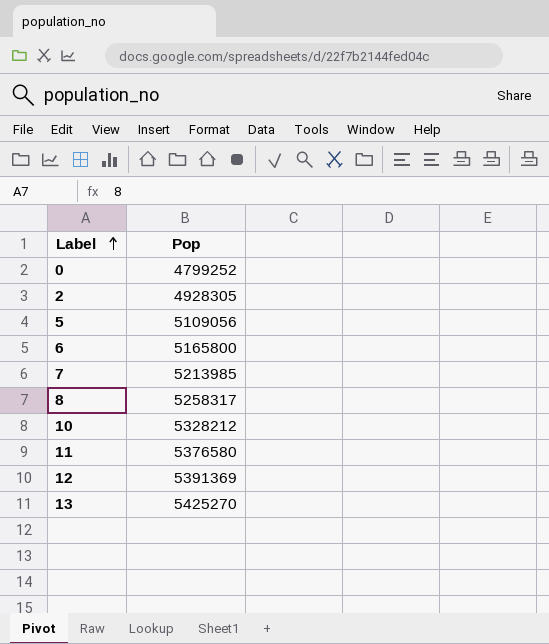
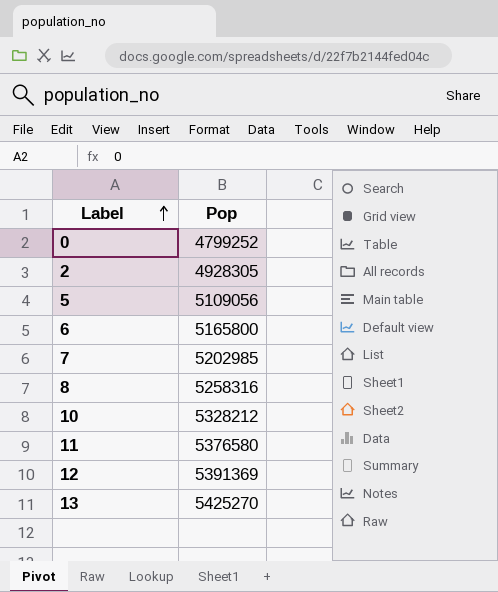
7 | Pop: 5213985 -> 5202985
8 | Pop: 5258317 -> 5258316

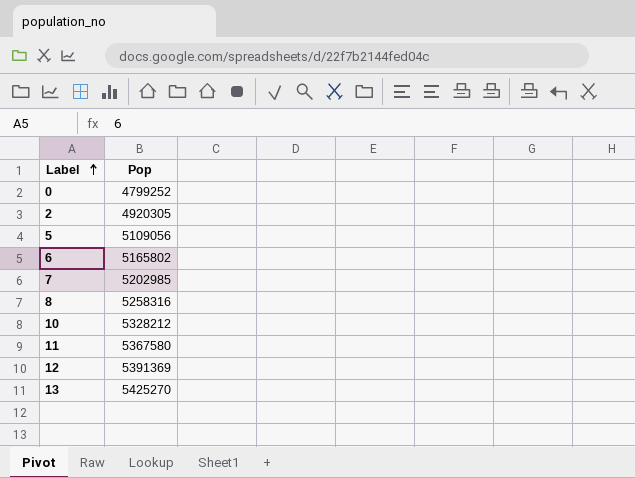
2 | Pop: 4928305 -> 4920305
6 | Pop: 5165800 -> 5165802
11 | Pop: 5376580 -> 5367580

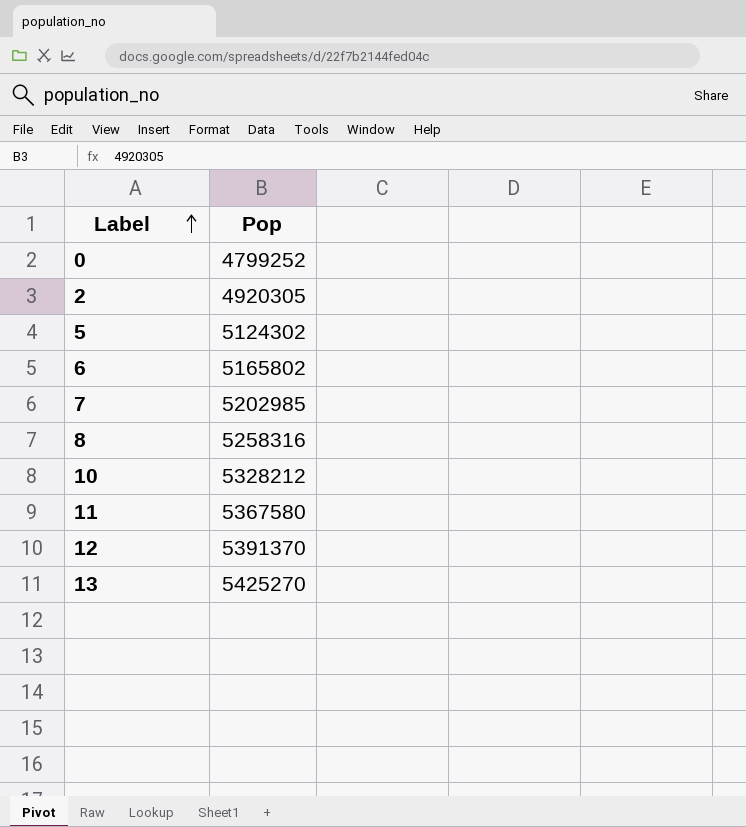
5 | Pop: 5109056 -> 5124302
12 | Pop: 5391369 -> 5391370

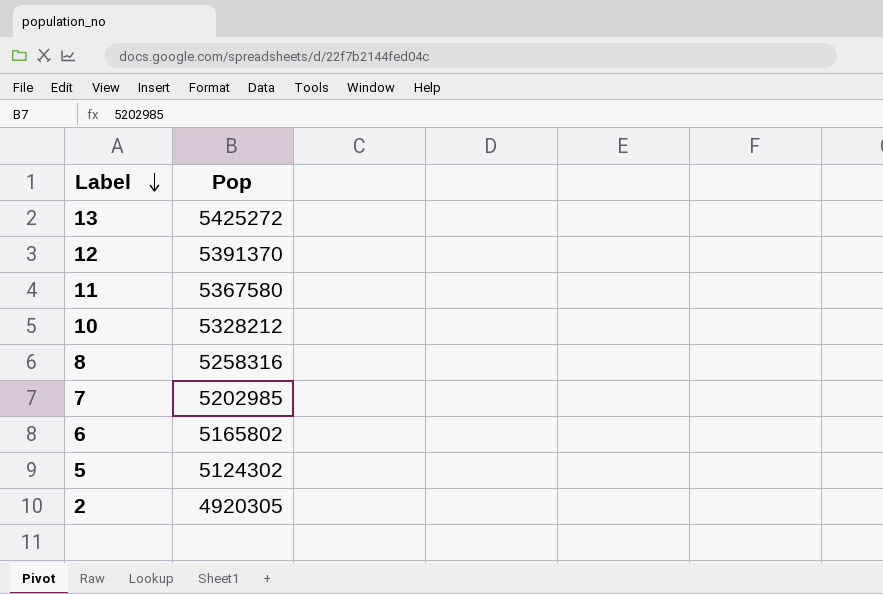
row order: Label ascending -> Label descending
row 0: 4799252 -> none
13 | Pop: 5425270 -> 5425272

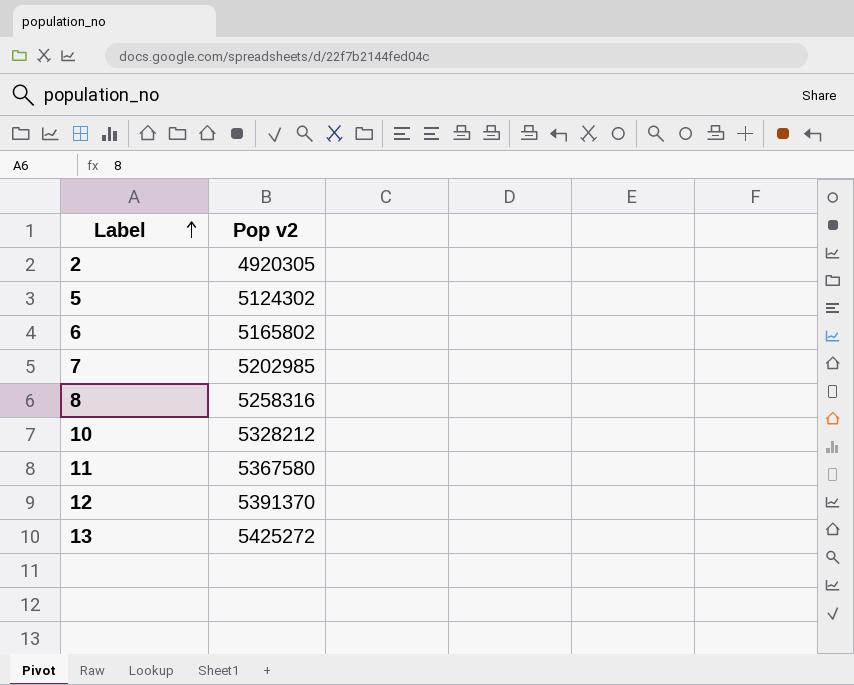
row order: Label descending -> Label ascending
column name: Pop -> Pop v2

